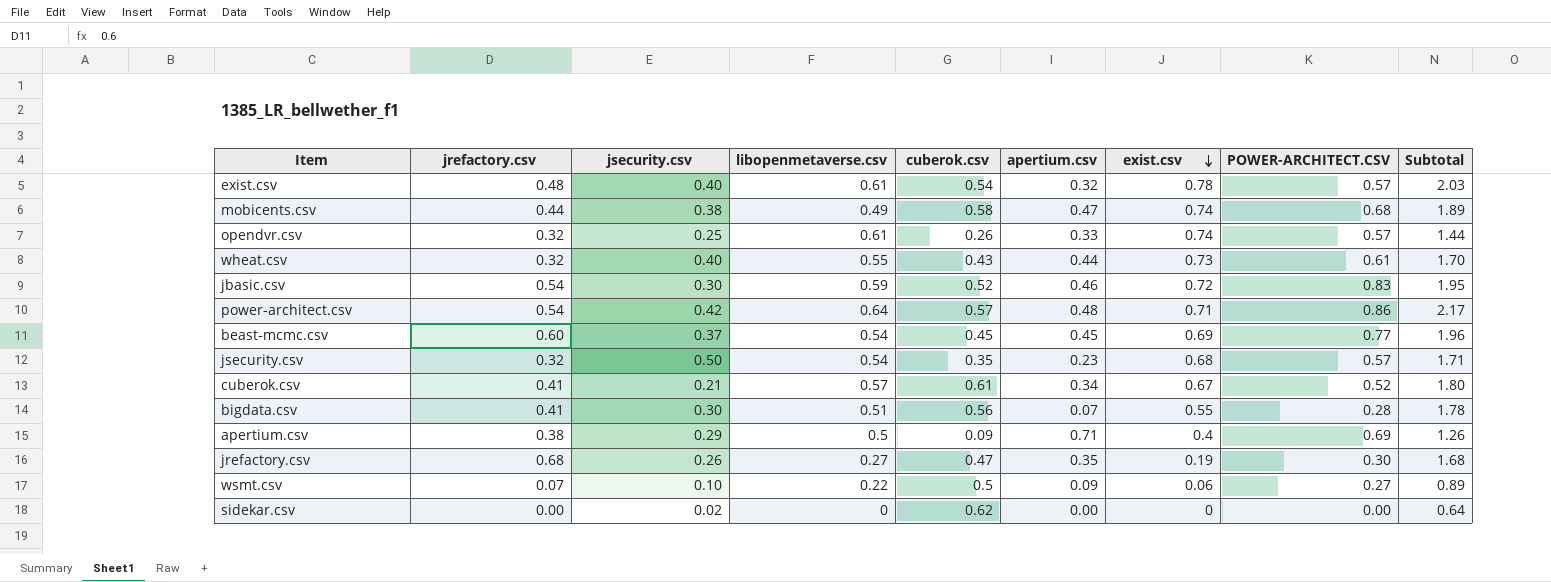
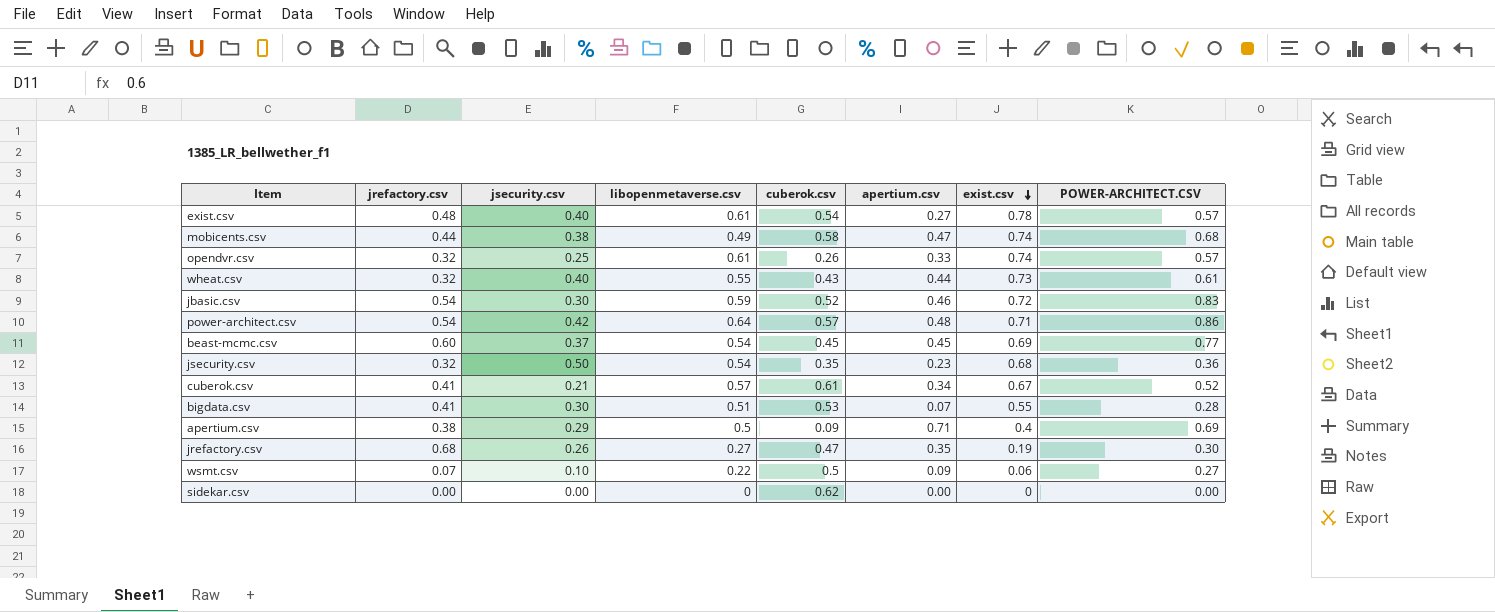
column Subtotal | formula: [jrefactory.csv] + [jsecurity.csv] + [libopenmetaverse.csv] + [cuberok.csv] -> none
exist.csv | apertium.csv: 0.32 -> 0.27
jsecurity.csv | POWER-ARCHITECT.CSV: 0.57 -> 0.36
bigdata.csv | cuberok.csv: 0.56 -> 0.53
sidekar.csv | jsecurity.csv: 0.02 -> 0.00

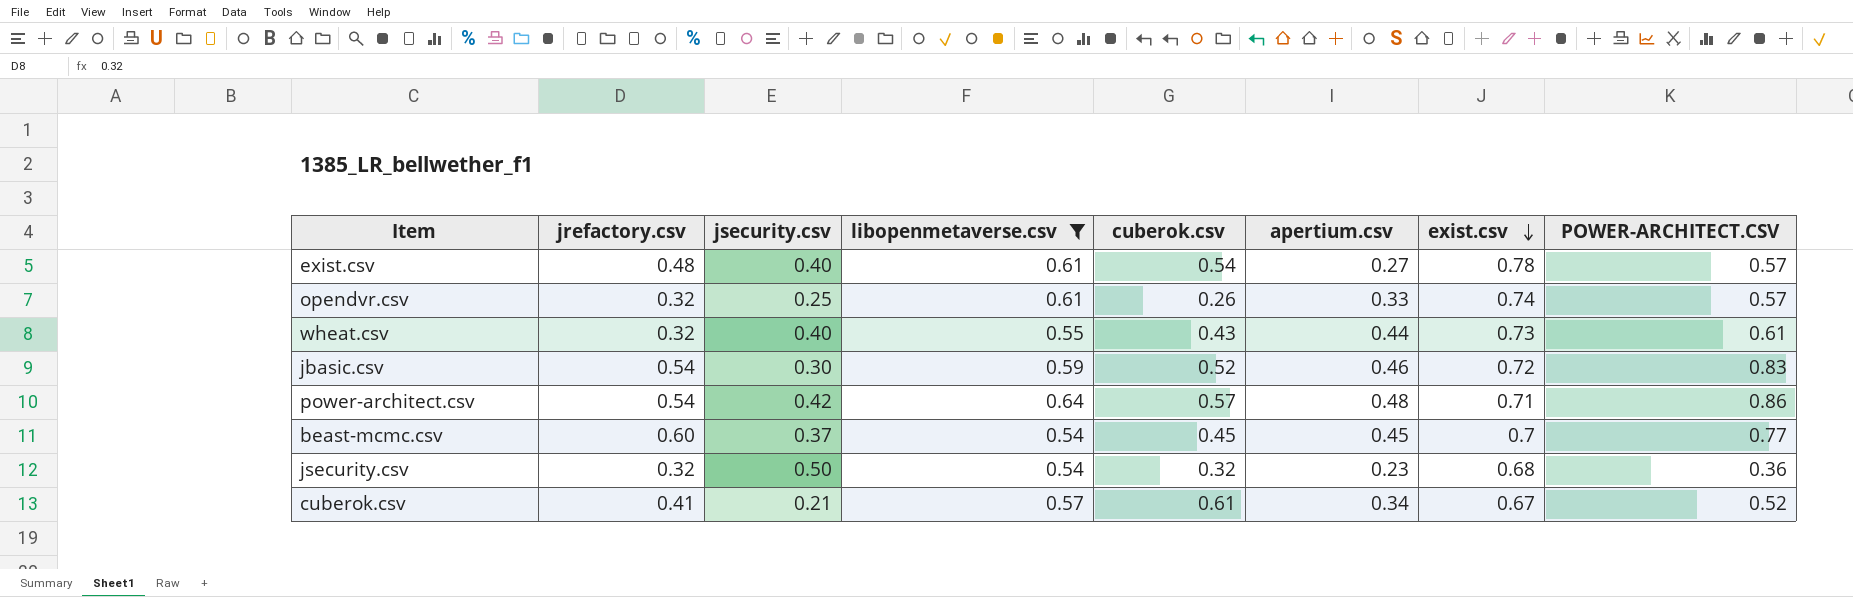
filter: none -> libopenmetaverse.csv >= 0.54
beast-mcmc.csv | exist.csv: 0.69 -> 0.7
jsecurity.csv | cuberok.csv: 0.35 -> 0.32

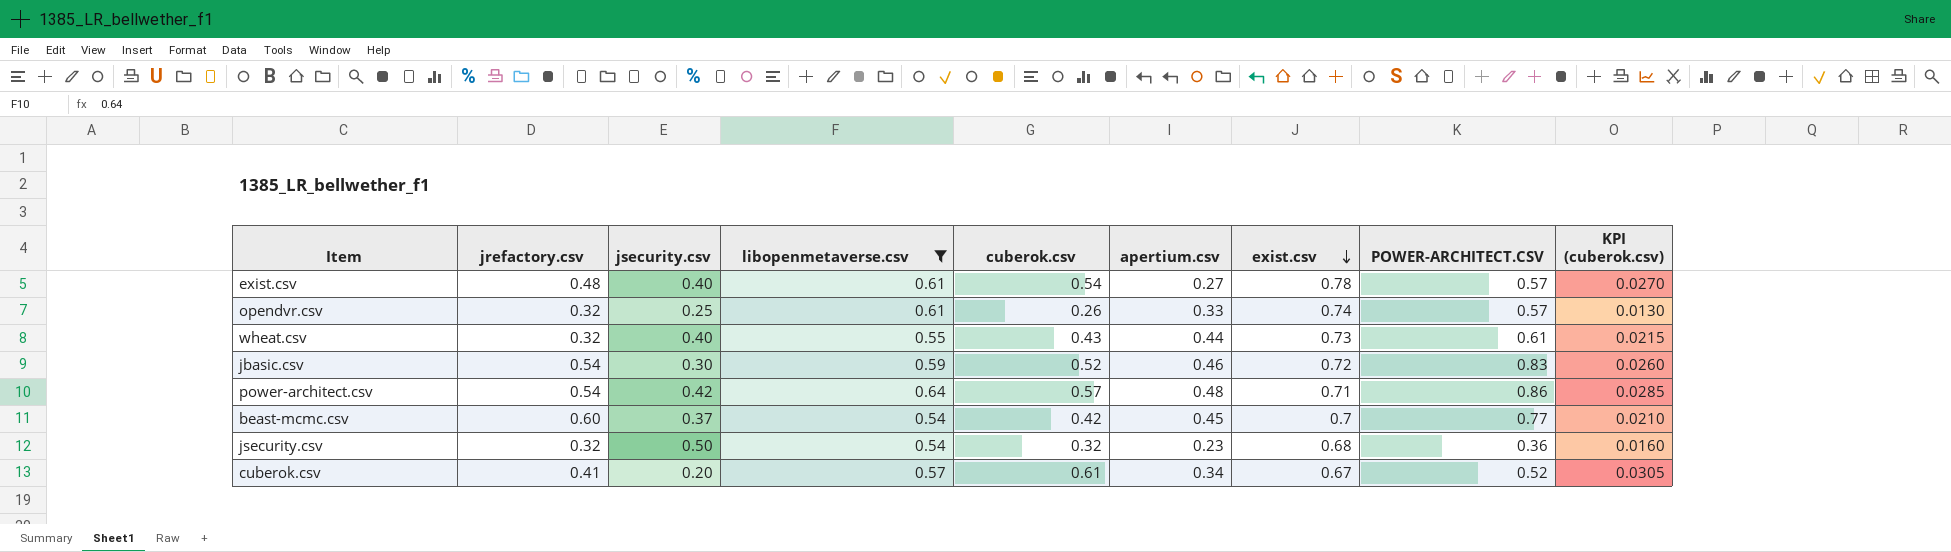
column KPI (cuberok.csv) | formula: none -> [cuberok.csv] * 0.05
beast-mcmc.csv | cuberok.csv: 0.45 -> 0.42
cuberok.csv | jsecurity.csv: 0.21 -> 0.20

